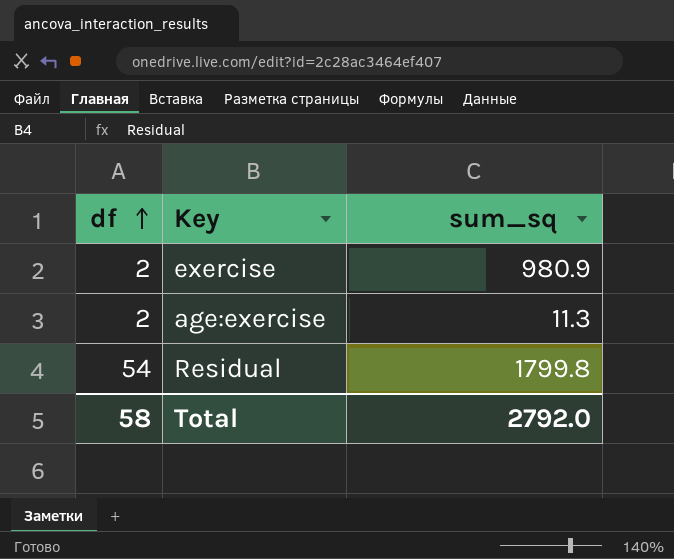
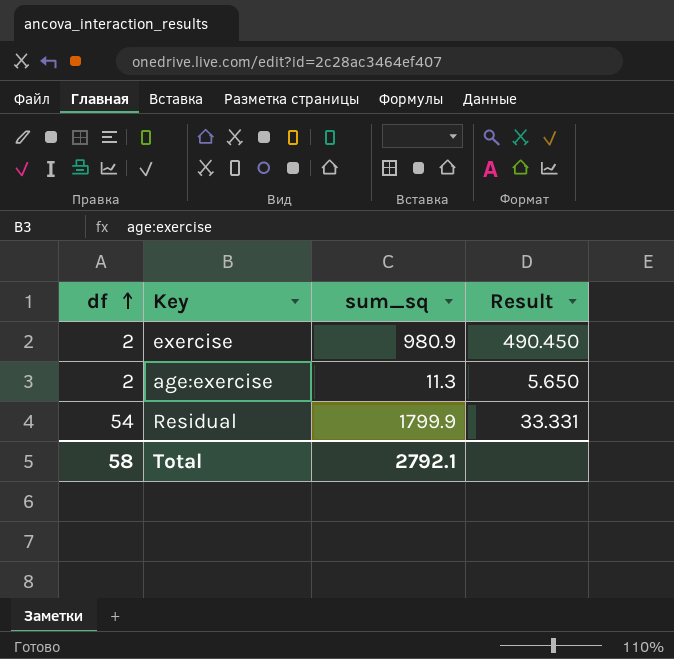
column Result | formula: none -> [sum_sq] / [df]
Residual | sum_sq: 1799.8 -> 1799.9
Total | sum_sq: 2792.0 -> 2792.1

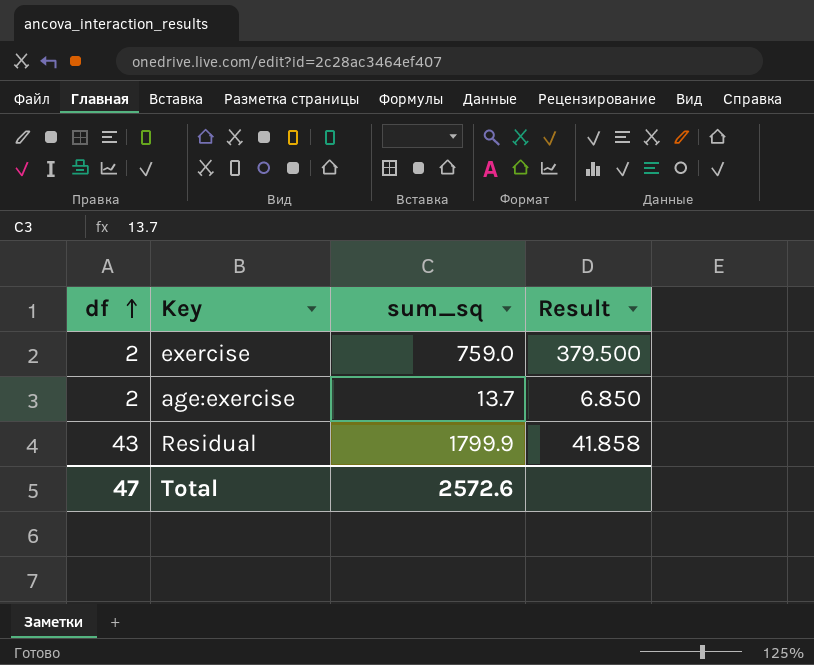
exercise | sum_sq: 980.9 -> 759.0
exercise | Result: 490.450 -> 379.500
age:exercise | sum_sq: 11.3 -> 13.7
age:exercise | Result: 5.650 -> 6.850
Residual | df: 54 -> 43
Residual | Result: 33.331 -> 41.858
Total | df: 58 -> 47
Total | sum_sq: 2792.1 -> 2572.6

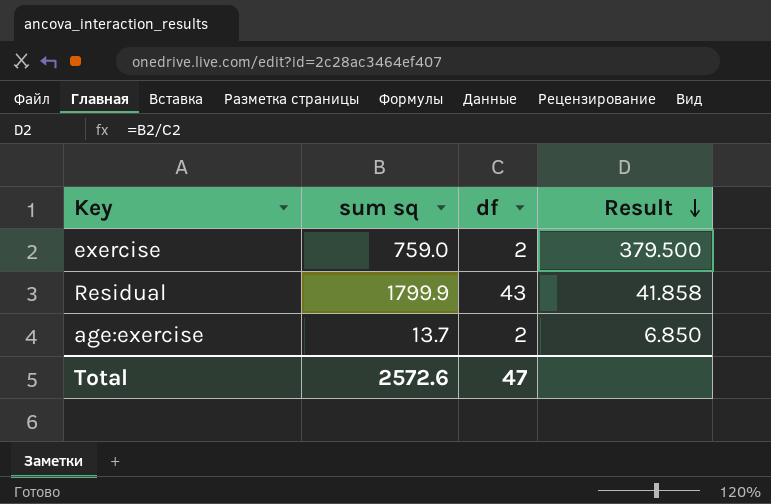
row order: df ascending -> Result descending
column name: sum_sq -> sum sq
column df | position: 1 -> 3

